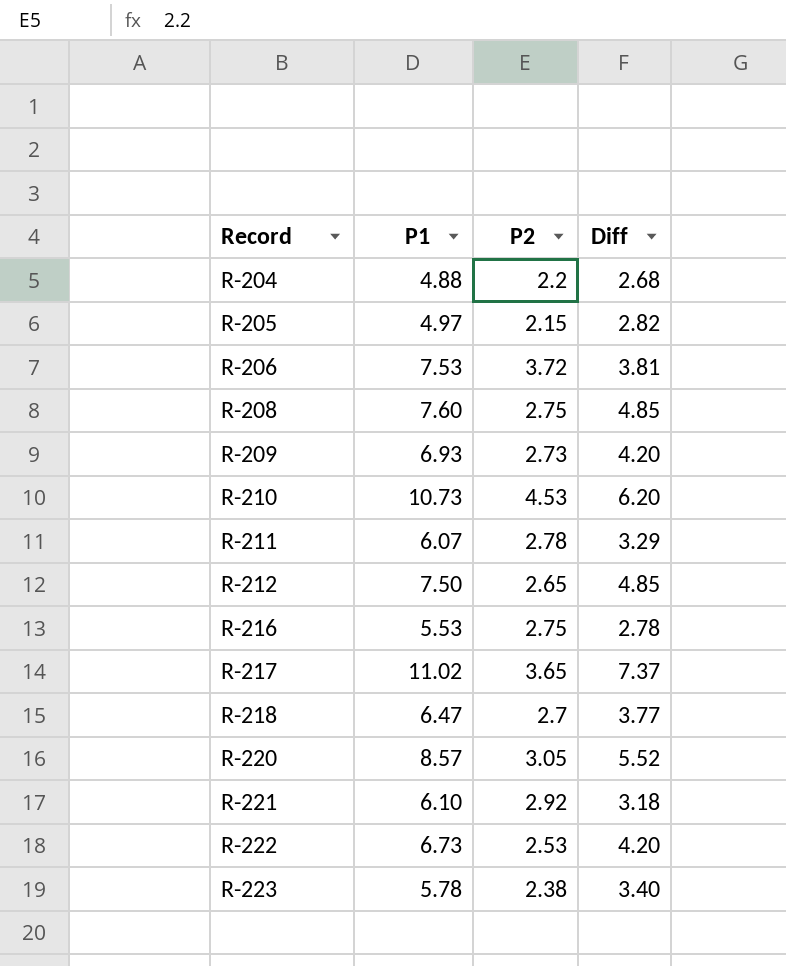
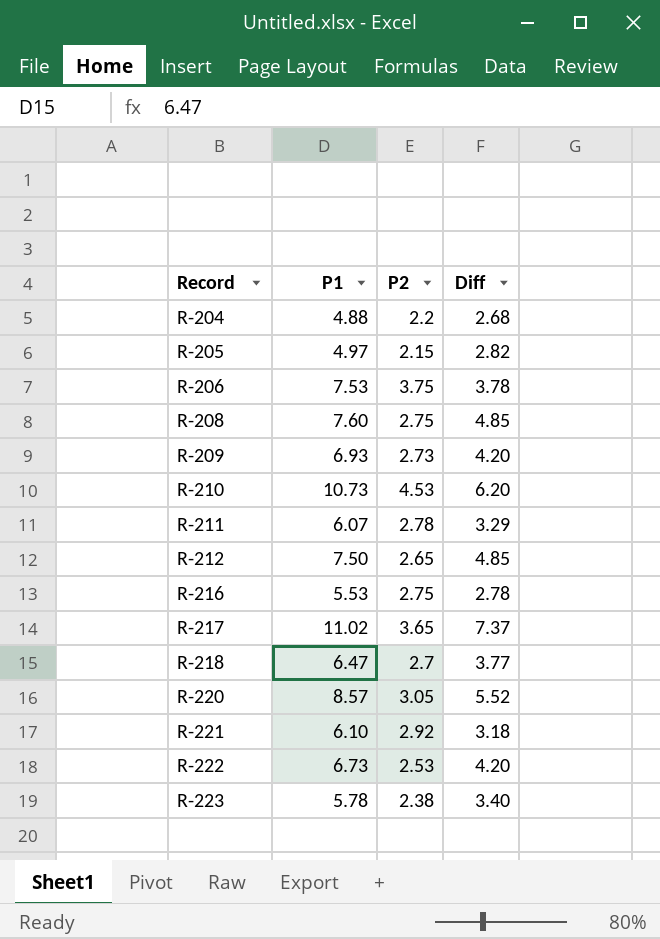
R-206 | P2: 3.72 -> 3.75
R-206 | Diff: 3.81 -> 3.78

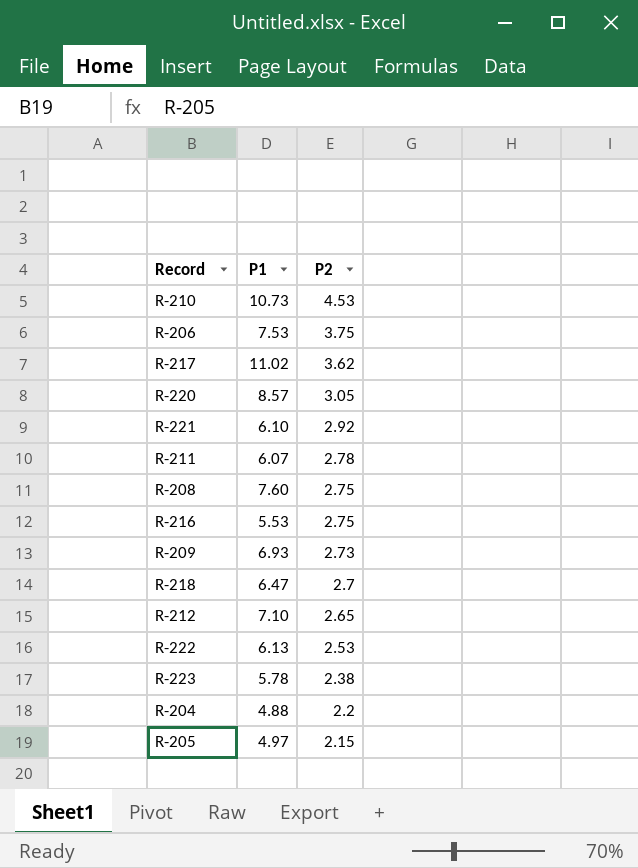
row order: Record ascending -> P2 descending
column Diff | formula: [P1] - [P2] -> none
R-217 | P2: 3.65 -> 3.62
R-212 | P1: 7.50 -> 7.10
R-222 | P1: 6.73 -> 6.13

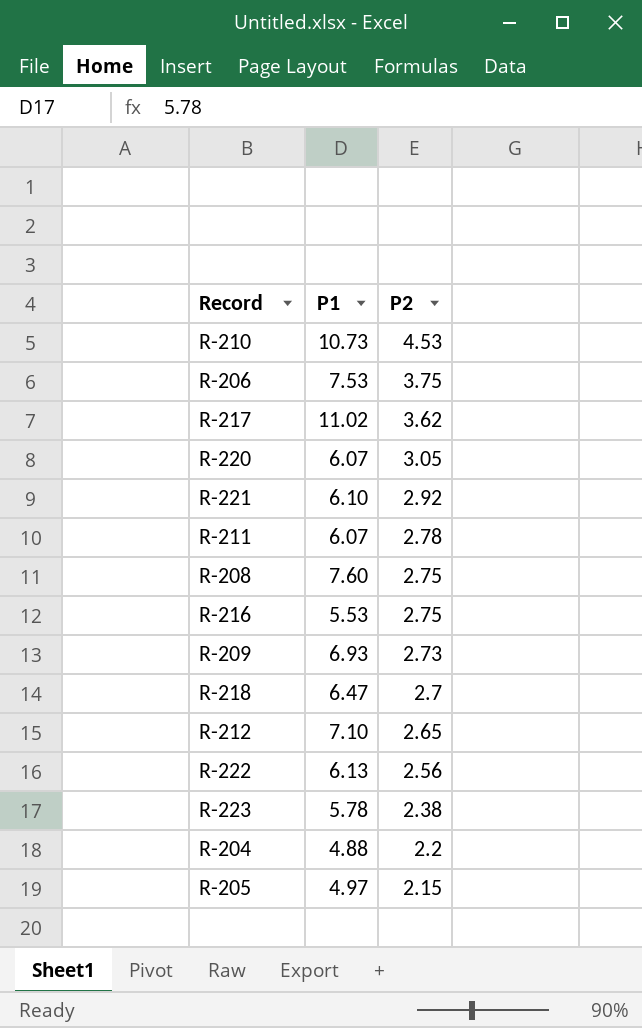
R-220 | P1: 8.57 -> 6.07
R-222 | P2: 2.53 -> 2.56

